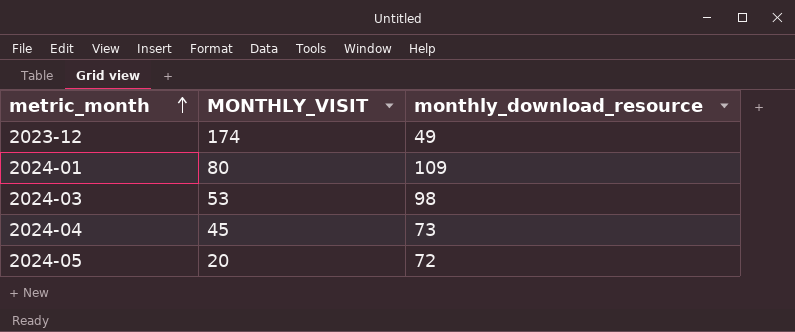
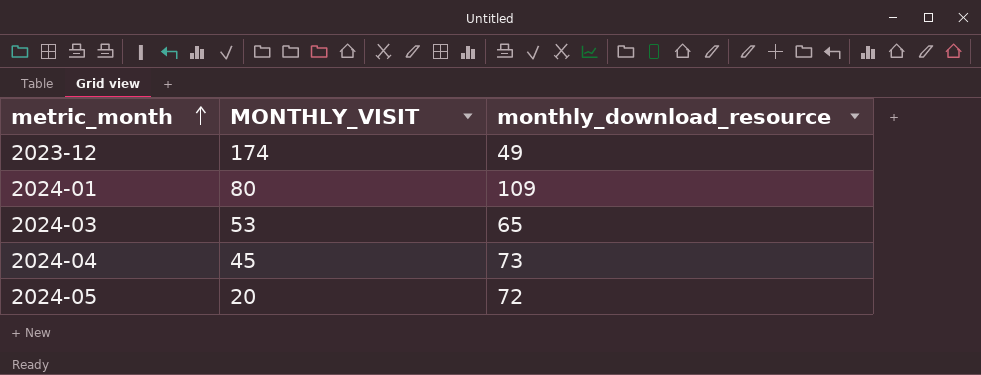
2024-03 | monthly_download_resource: 98 -> 65

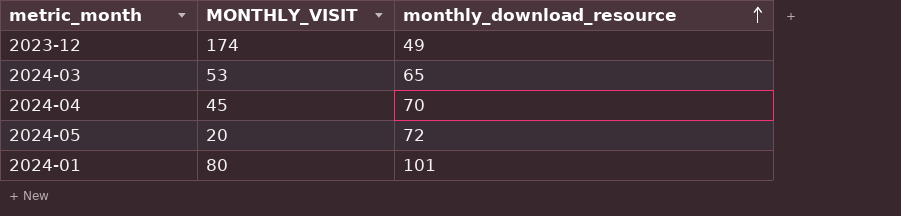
row order: metric_month ascending -> monthly_download_resource ascending
2024-04 | monthly_download_resource: 73 -> 70
2024-01 | monthly_download_resource: 109 -> 101

